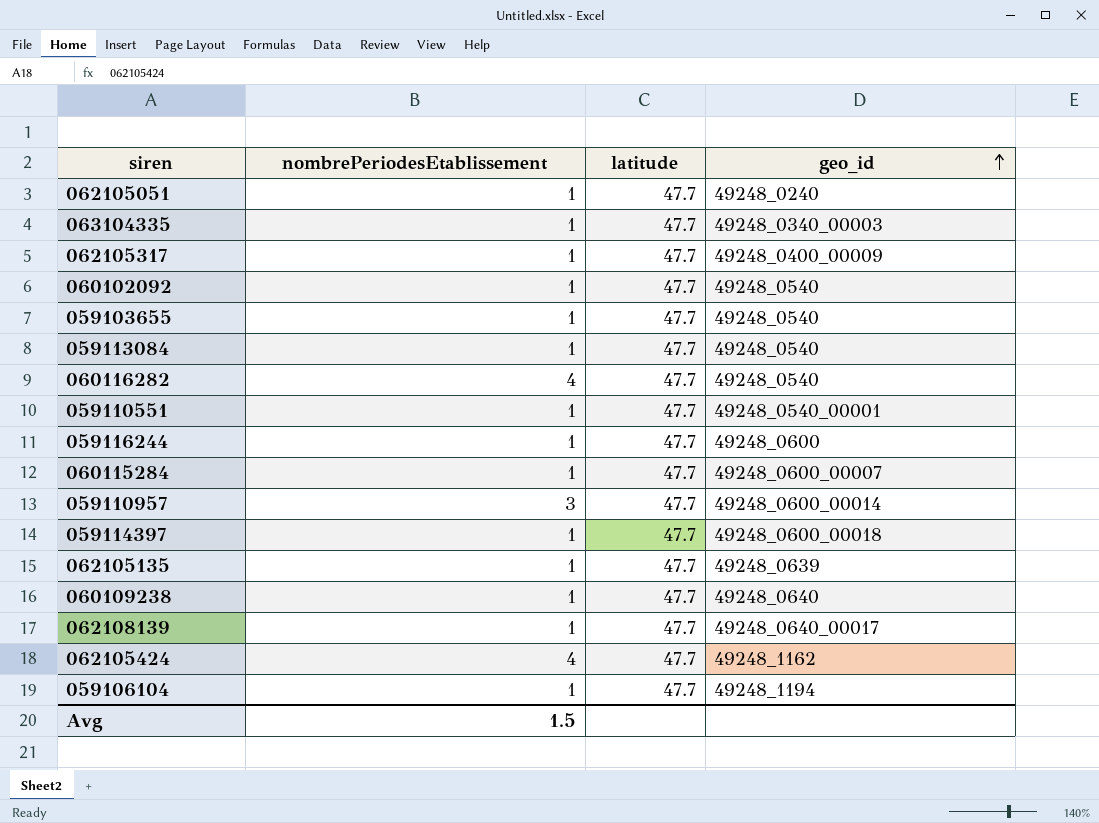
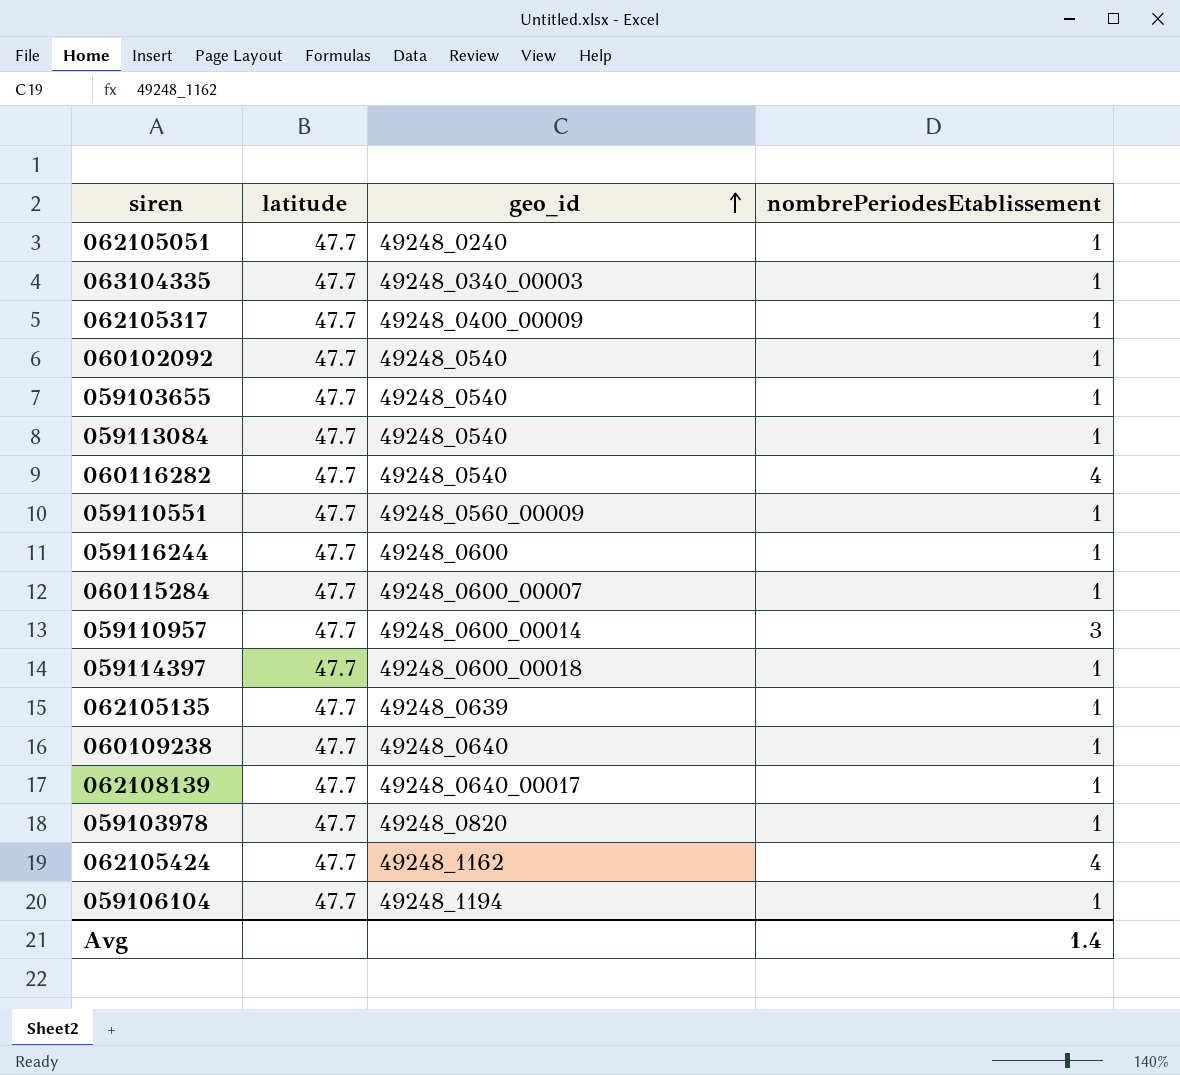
column nombrePeriodesEtablissement | position: 2 -> 4
059110551 | geo_id: 49248_0540_00001 -> 49248_0560_00009
row 059103978: none -> 47.7 | 49248_0820 | 1
Avg | nombrePeriodesEtablissement: 1.5 -> 1.4

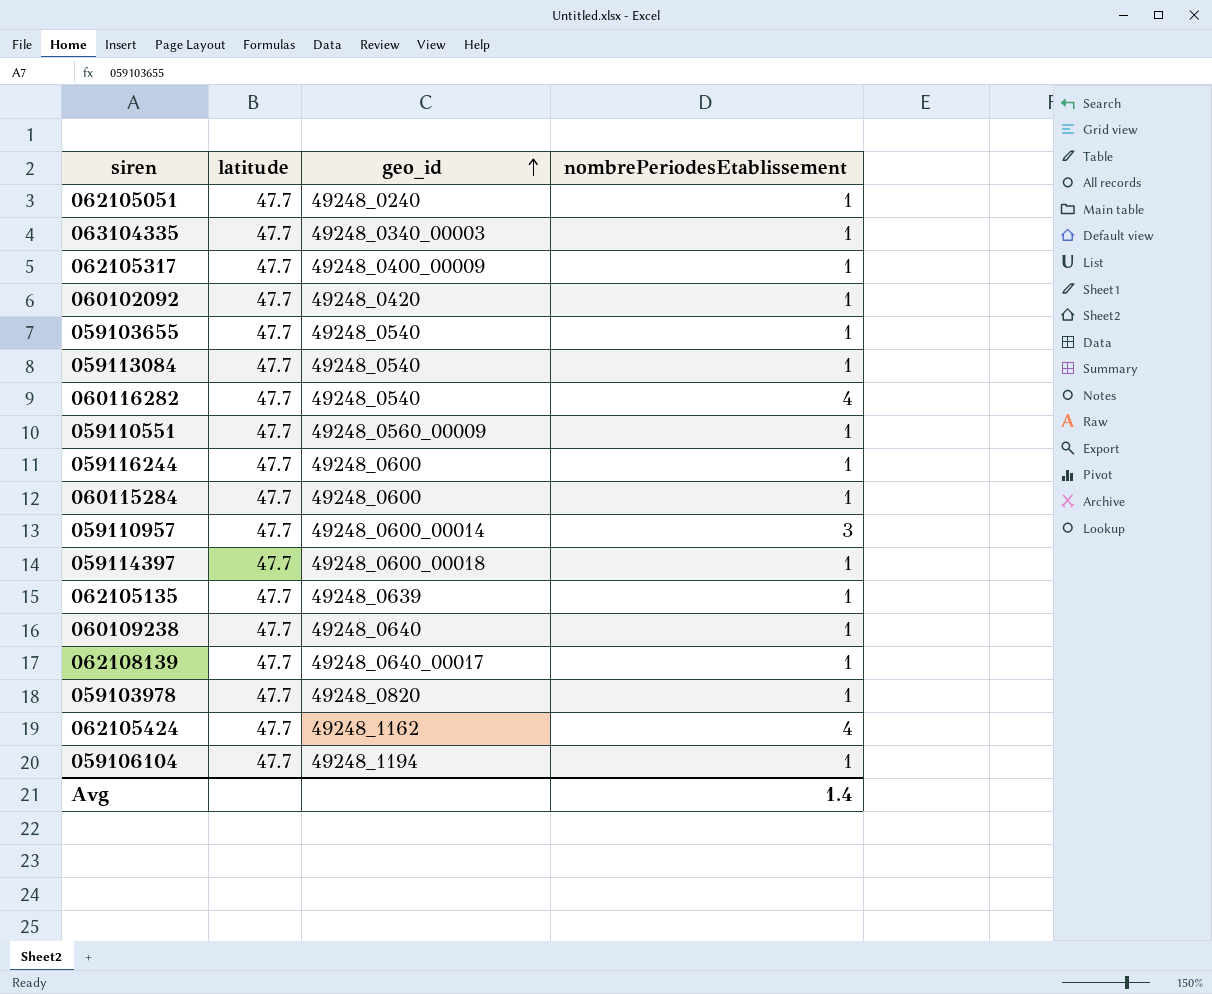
060102092 | geo_id: 49248_0540 -> 49248_0420
060115284 | geo_id: 49248_0600_00007 -> 49248_0600

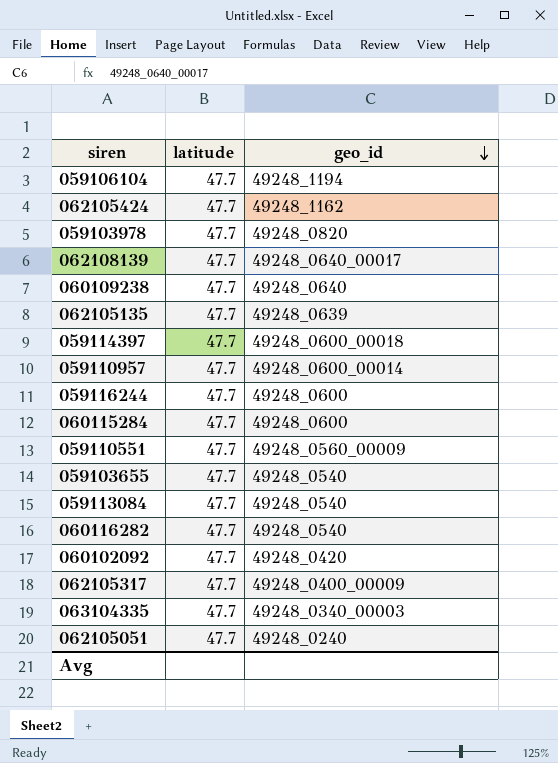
row order: geo_id ascending -> geo_id descending
column nombrePeriodesEtablissement | position: 4 -> none

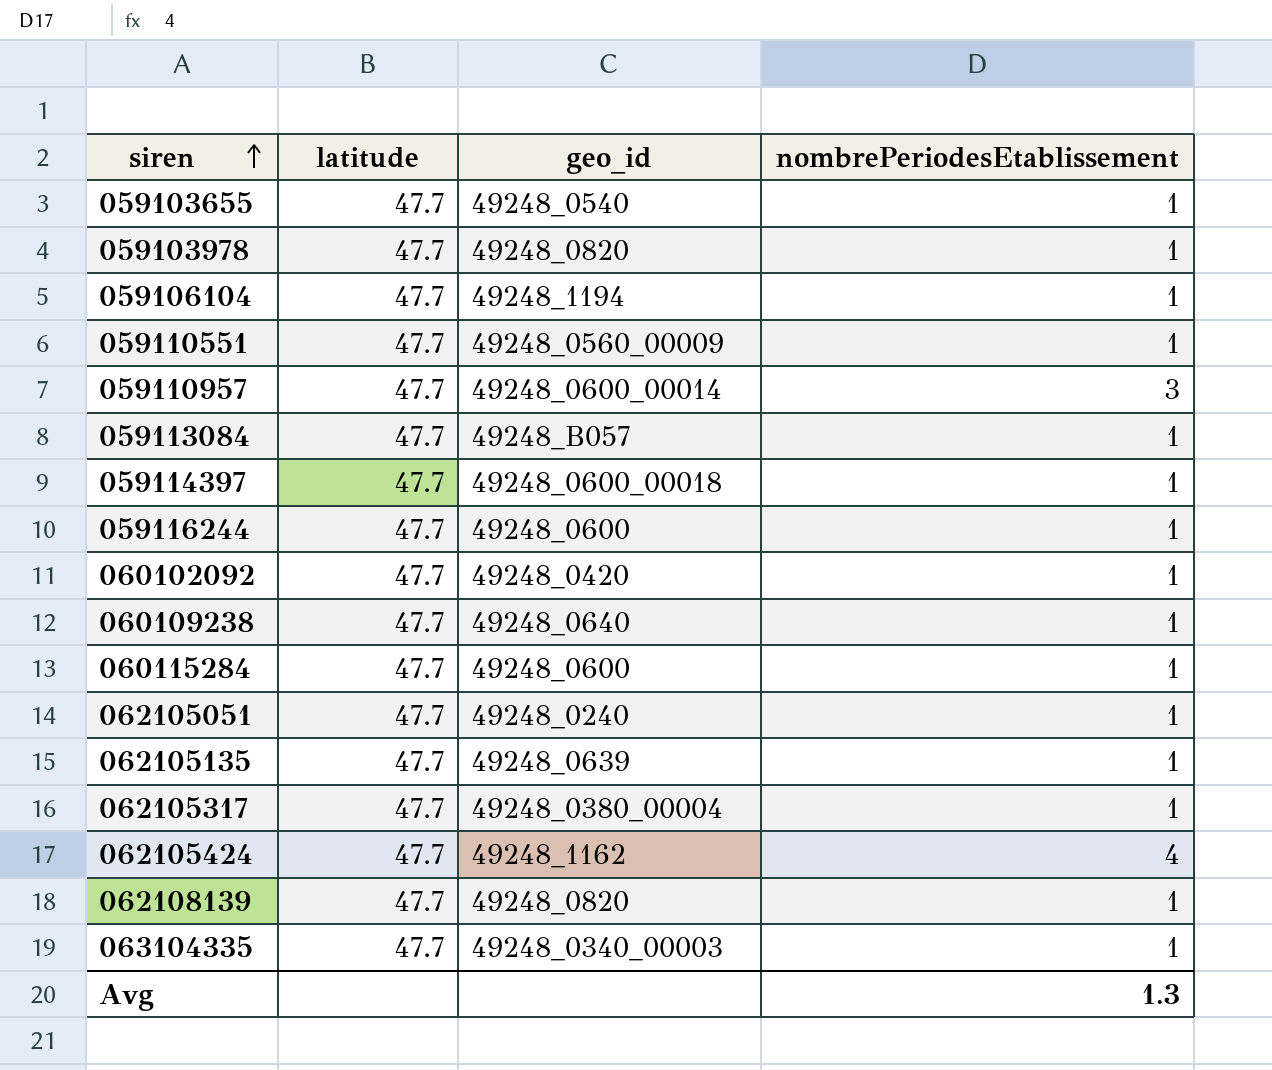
row order: geo_id descending -> siren ascending
column nombrePeriodesEtablissement | position: none -> 4
row 060116282: 47.7 | 49248_0540 -> none
059113084 | geo_id: 49248_0540 -> 49248_B057
062105317 | geo_id: 49248_0400_00009 -> 49248_0380_00004
062108139 | geo_id: 49248_0640_00017 -> 49248_0820

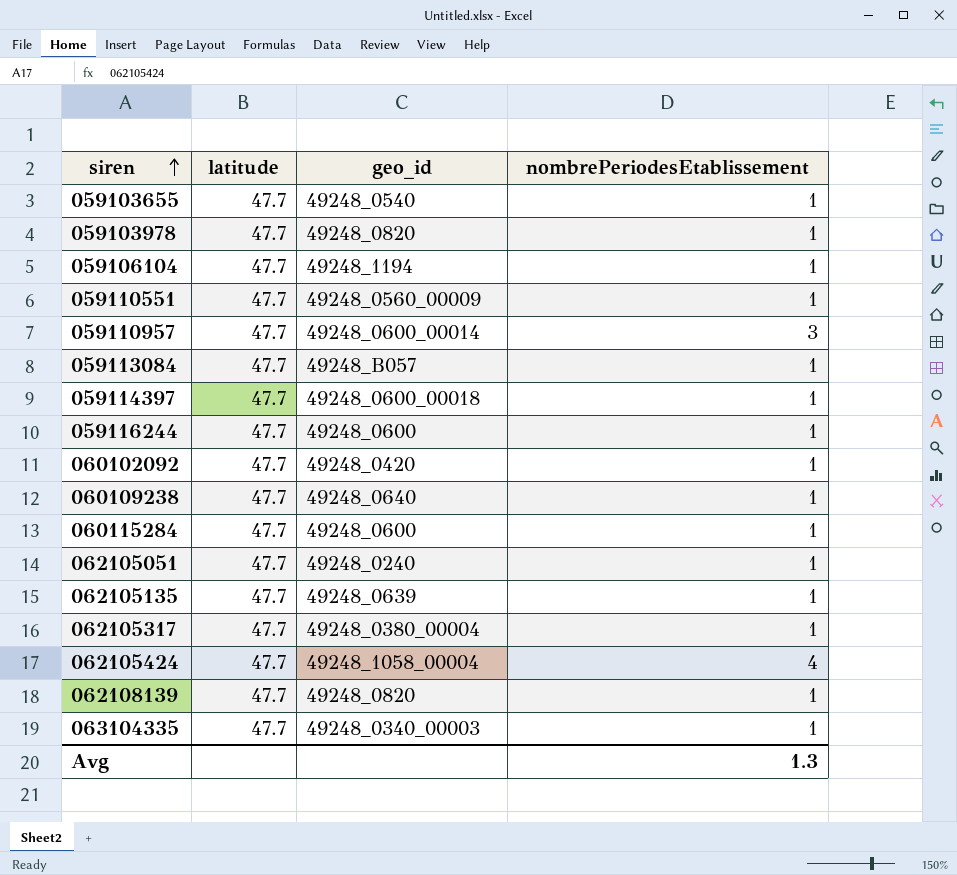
062105424 | geo_id: 49248_1162 -> 49248_1058_00004

